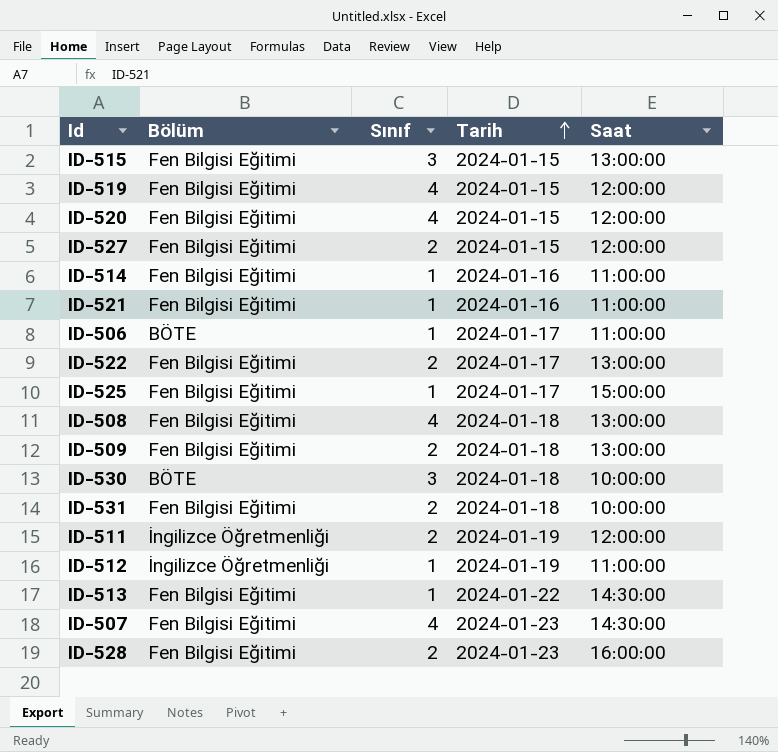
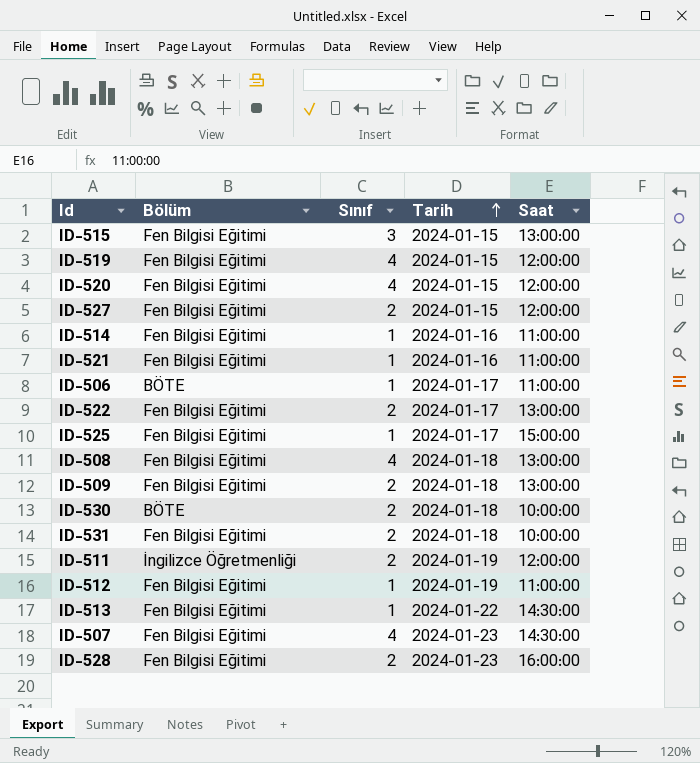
ID-530 | Sınıf: 3 -> 2
ID-512 | Bölüm: İngilizce Öğretmenliği -> Fen Bilgisi Eğitimi

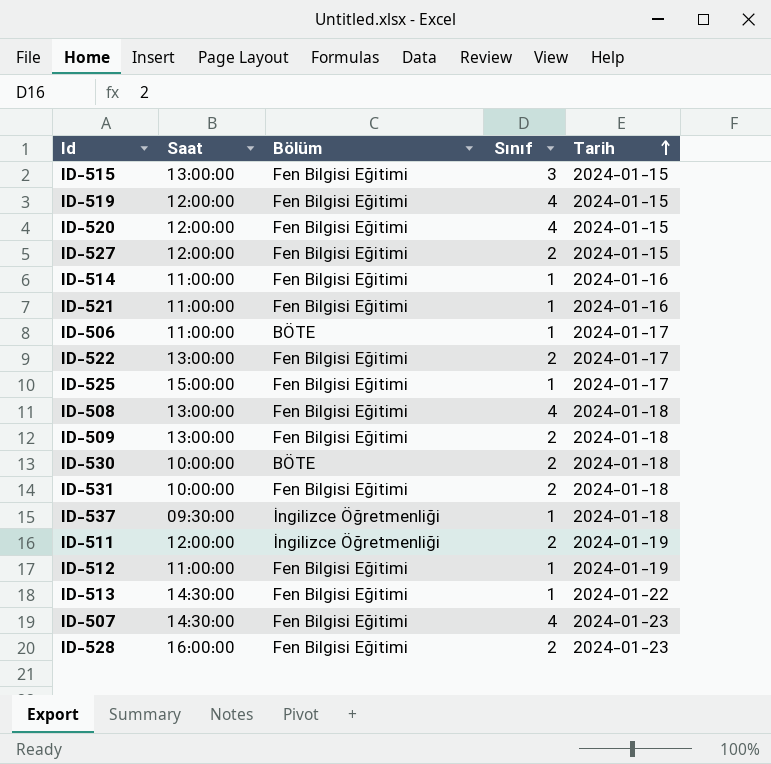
column Saat | position: 5 -> 2
row ID-537: none -> 09:30:00 | İngilizce Öğretmenliği | 1 | 2024-01-18

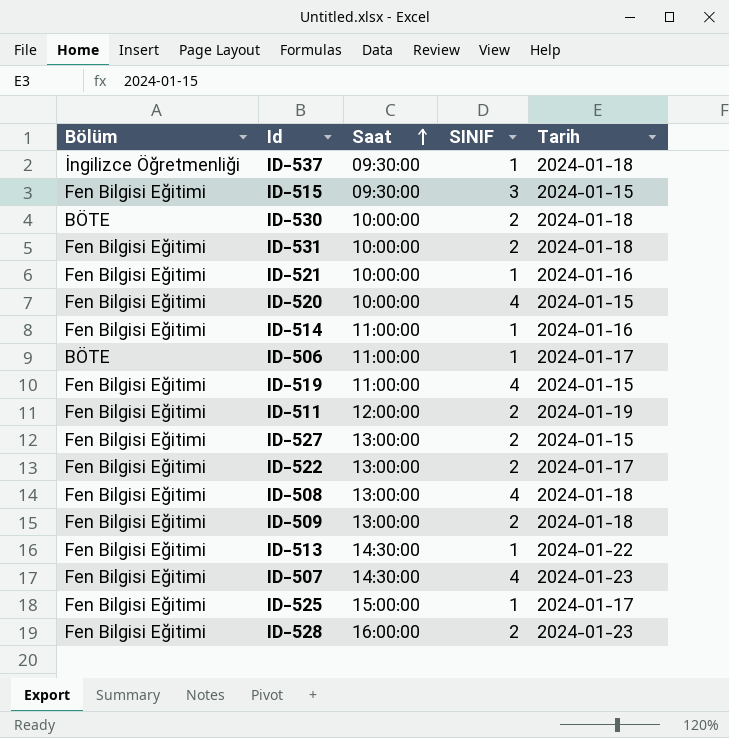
row order: Tarih ascending -> Saat ascending
column Bölüm | position: 3 -> 1
column name: Sınıf -> SINIF
row ID-512: 11:00:00 | Fen Bilgisi Eğitimi | 1 | 2024-01-19 -> none
ID-515 | Saat: 13:00:00 -> 09:30:00
ID-521 | Saat: 11:00:00 -> 10:00:00
ID-520 | Saat: 12:00:00 -> 10:00:00
ID-519 | Saat: 12:00:00 -> 11:00:00
ID-511 | Bölüm: İngilizce Öğretmenliği -> Fen Bilgisi Eğitimi
ID-527 | Saat: 12:00:00 -> 13:00:00

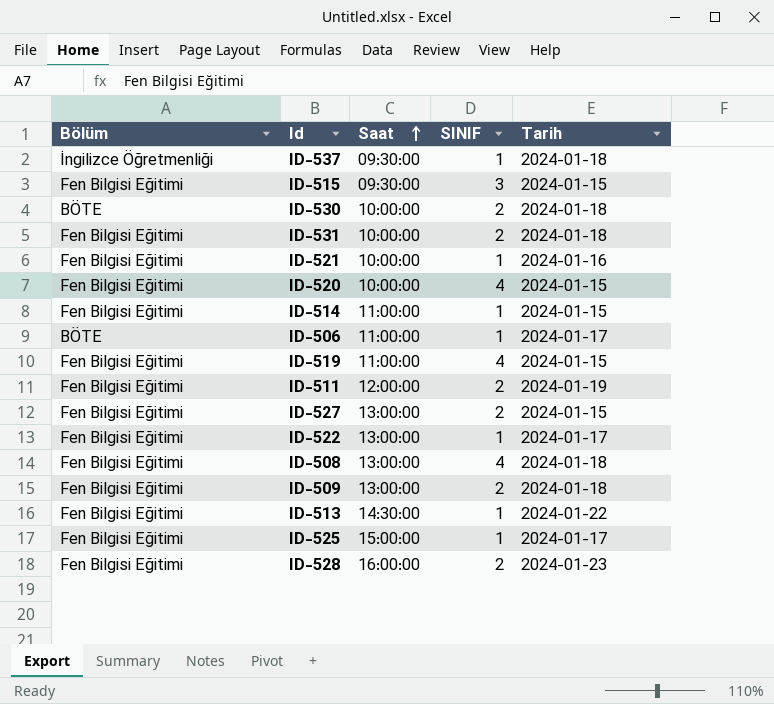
row ID-507: Fen Bilgisi Eğitimi | 14:30:00 | 4 | 2024-01-23 -> none
ID-514 | Tarih: 2024-01-16 -> 2024-01-15
ID-522 | SINIF: 2 -> 1

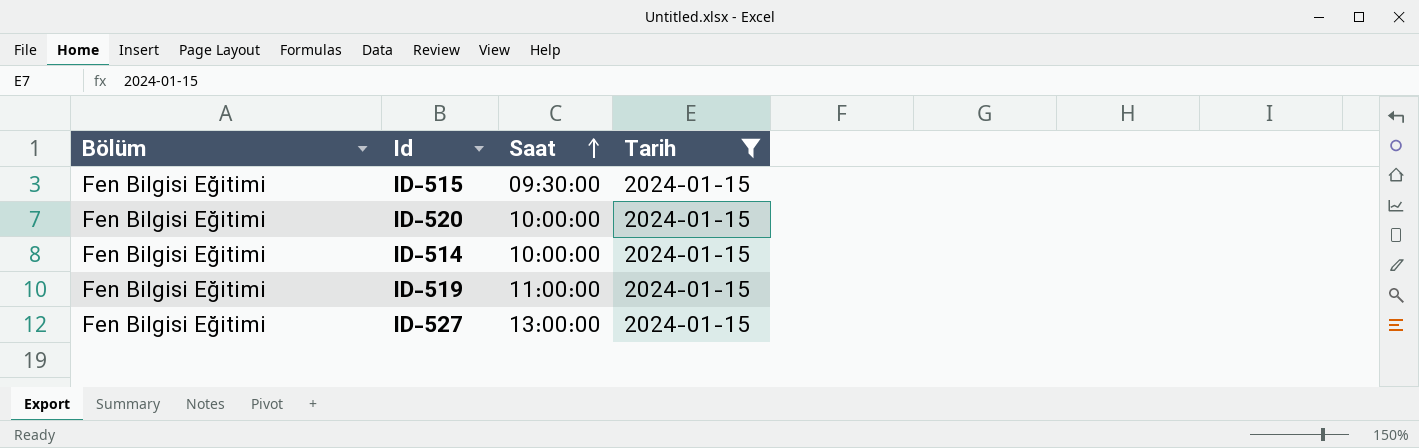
filter: none -> Tarih = 2024-01-15
column SINIF | position: 4 -> none
ID-514 | Saat: 11:00:00 -> 10:00:00

